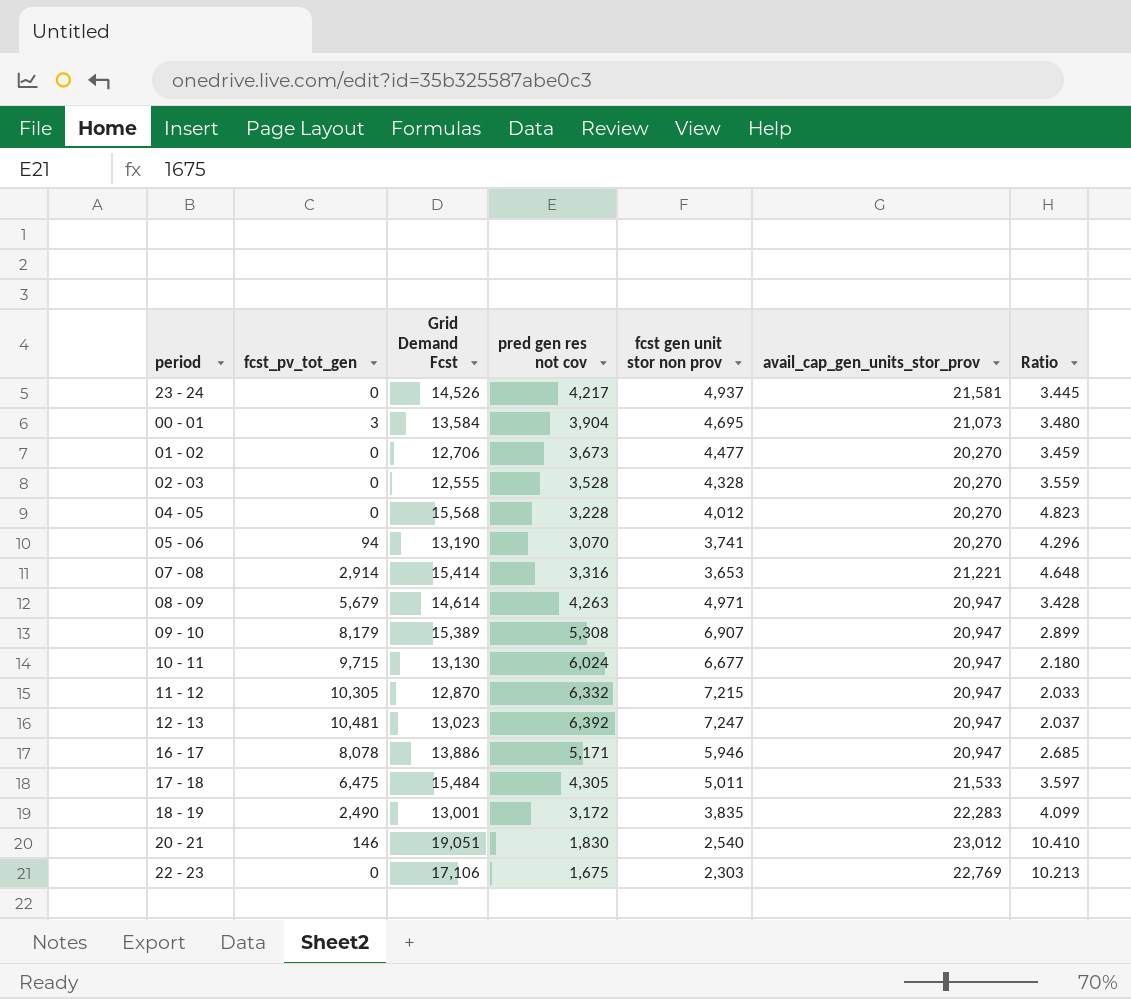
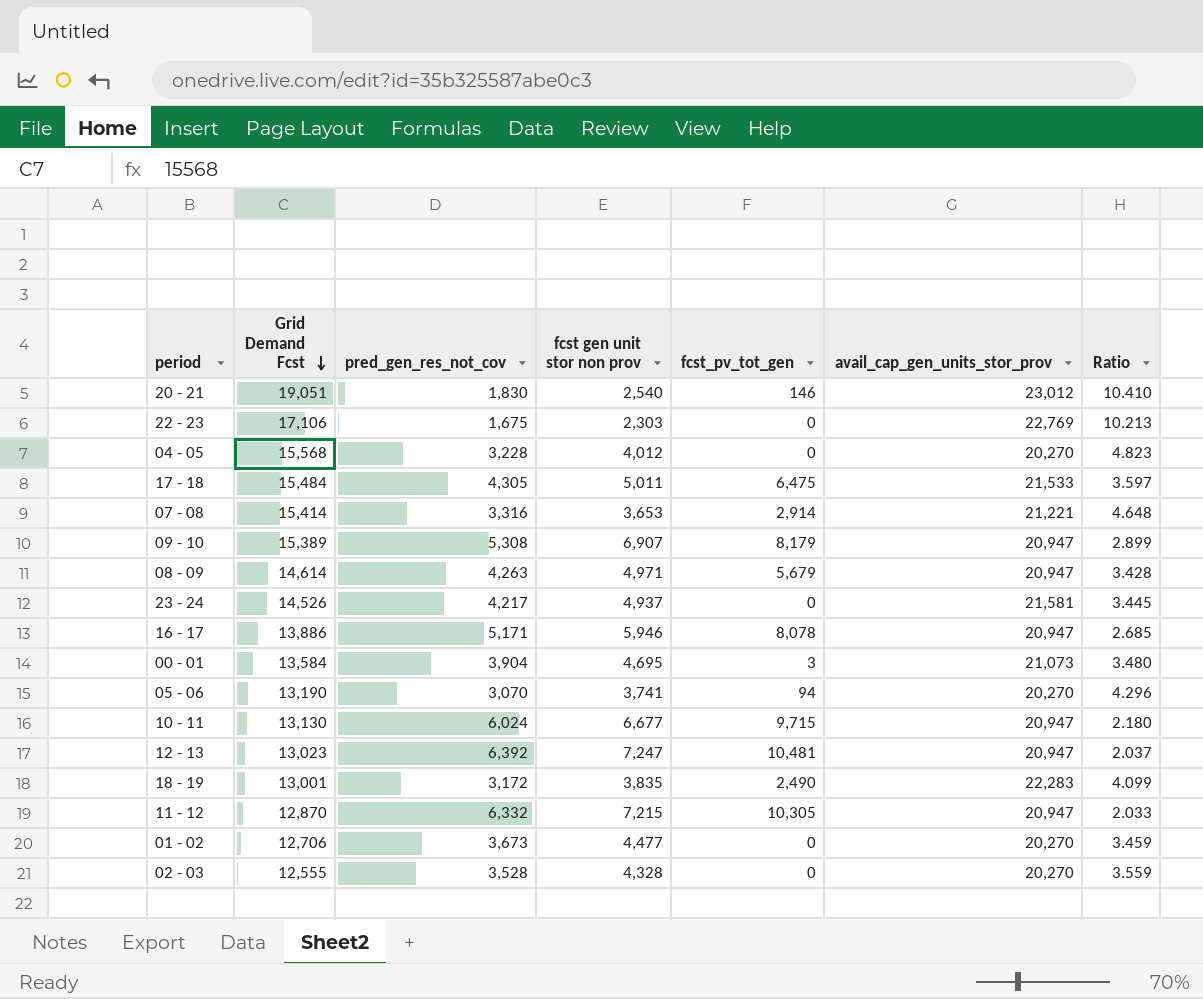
row order: none -> Grid Demand Fcst descending
column name: pred gen res not cov -> pred_gen_res_not_cov
column fcst_pv_tot_gen | position: 2 -> 5

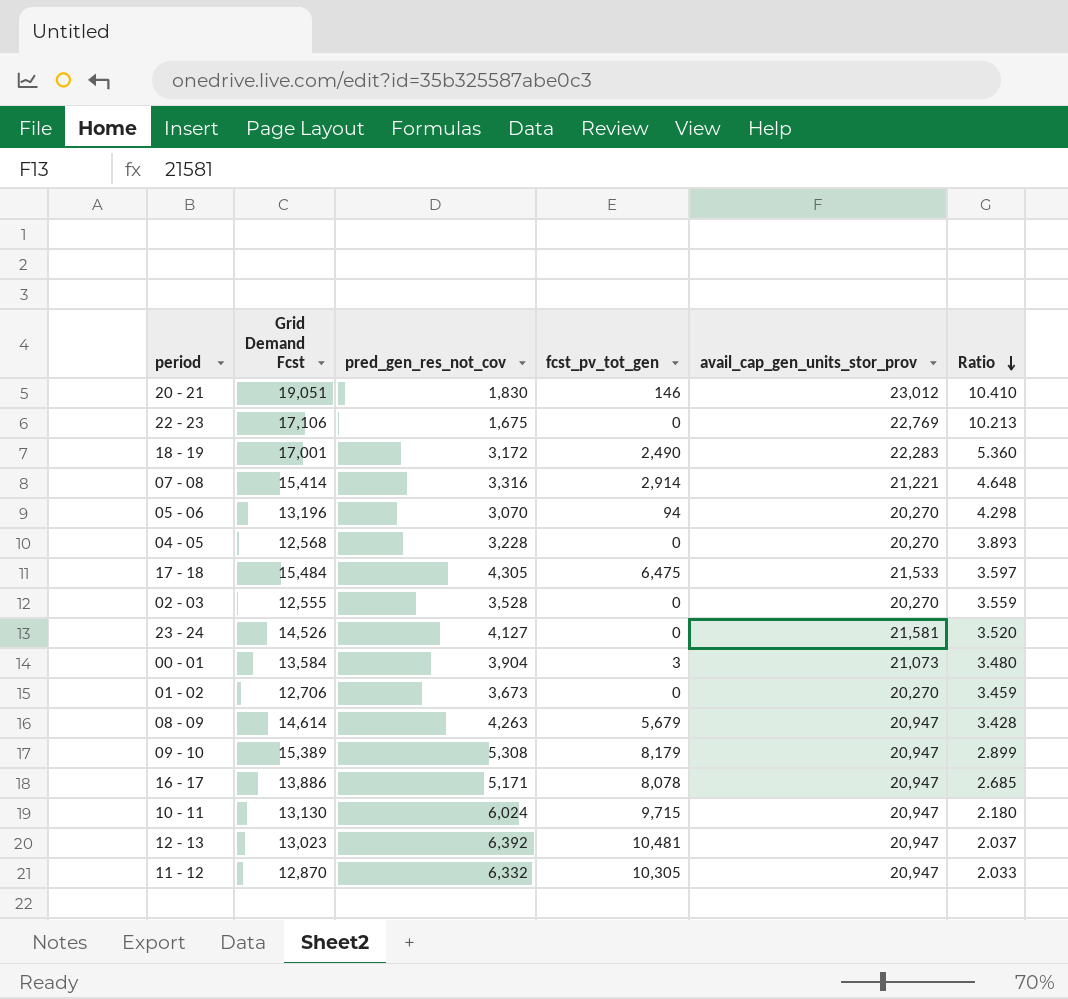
row order: Grid Demand Fcst descending -> Ratio descending
column fcst gen unit stor non prov | position: 4 -> none
18 - 19 | Grid Demand Fcst: 13,001 -> 17,001
18 - 19 | Ratio: 4.099 -> 5.360
05 - 06 | Grid Demand Fcst: 13,190 -> 13,196
05 - 06 | Ratio: 4.296 -> 4.298
04 - 05 | Grid Demand Fcst: 15,568 -> 12,568
04 - 05 | Ratio: 4.823 -> 3.893
23 - 24 | pred_gen_res_not_cov: 4,217 -> 4,127
23 - 24 | Ratio: 3.445 -> 3.520

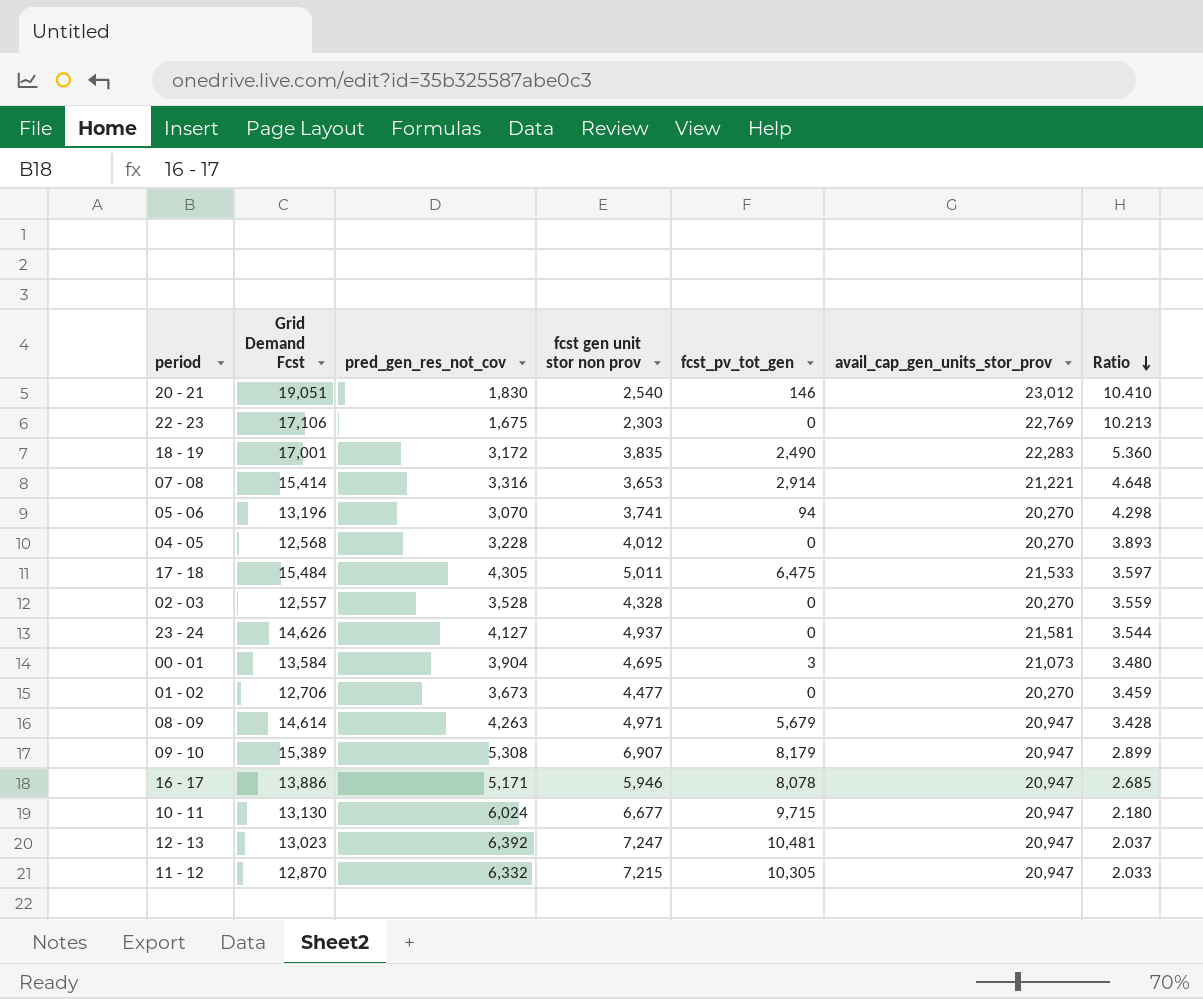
column fcst gen unit stor non prov | position: none -> 4
02 - 03 | Grid Demand Fcst: 12,555 -> 12,557
23 - 24 | Grid Demand Fcst: 14,526 -> 14,626
23 - 24 | Ratio: 3.520 -> 3.544

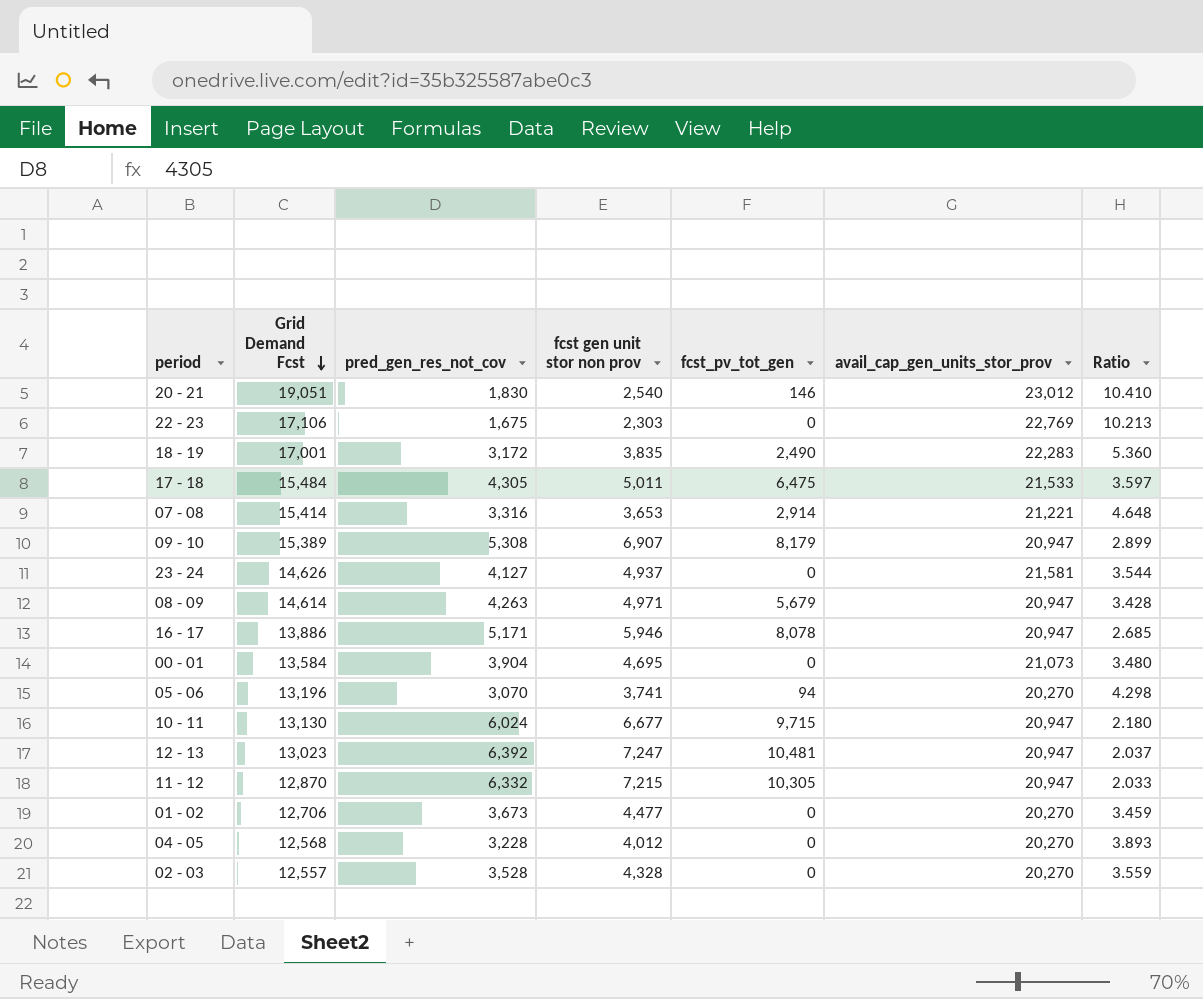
row order: Ratio descending -> Grid Demand Fcst descending
00 - 01 | fcst_pv_tot_gen: 3 -> 0

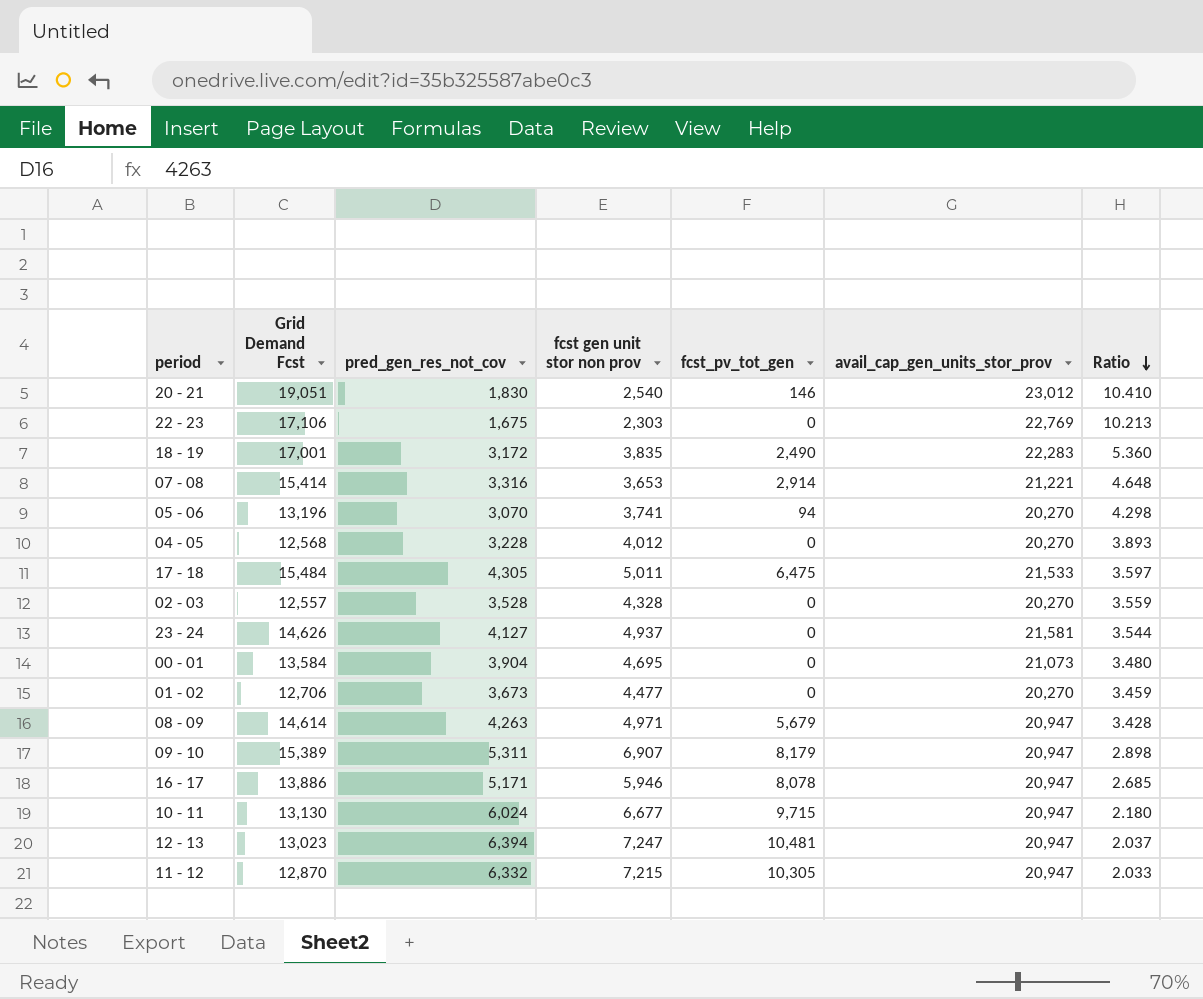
row order: Grid Demand Fcst descending -> Ratio descending
09 - 10 | pred_gen_res_not_cov: 5,308 -> 5,311
09 - 10 | Ratio: 2.899 -> 2.898
12 - 13 | pred_gen_res_not_cov: 6,392 -> 6,394

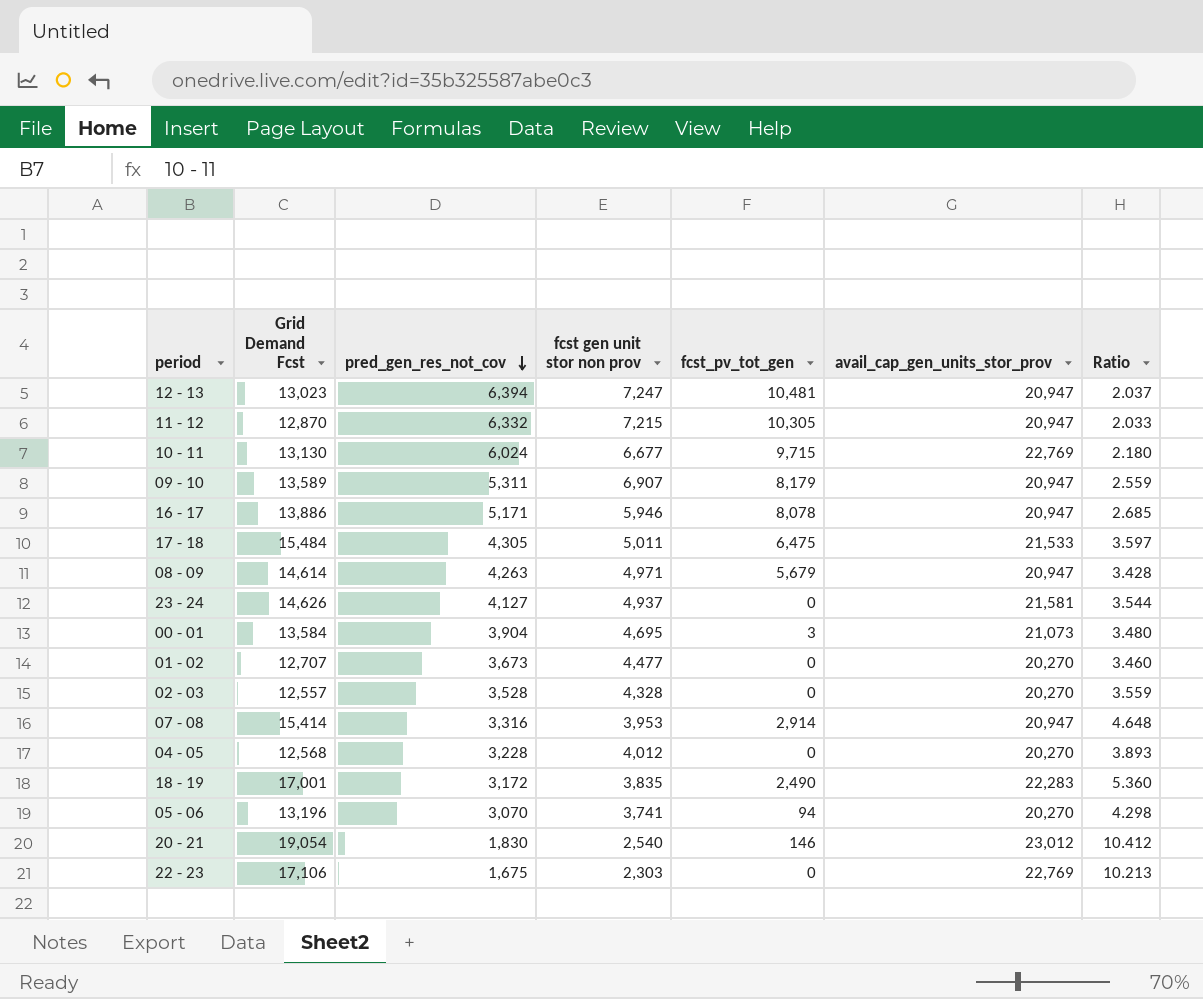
row order: Ratio descending -> pred_gen_res_not_cov descending
10 - 11 | avail_cap_gen_units_stor_prov: 20,947 -> 22,769
09 - 10 | Grid Demand Fcst: 15,389 -> 13,589
09 - 10 | Ratio: 2.898 -> 2.559
00 - 01 | fcst_pv_tot_gen: 0 -> 3
01 - 02 | Grid Demand Fcst: 12,706 -> 12,707
01 - 02 | Ratio: 3.459 -> 3.460
07 - 08 | fcst gen unit stor non prov: 3,653 -> 3,953
07 - 08 | avail_cap_gen_units_stor_prov: 21,221 -> 20,947
20 - 21 | Grid Demand Fcst: 19,051 -> 19,054
20 - 21 | Ratio: 10.410 -> 10.412

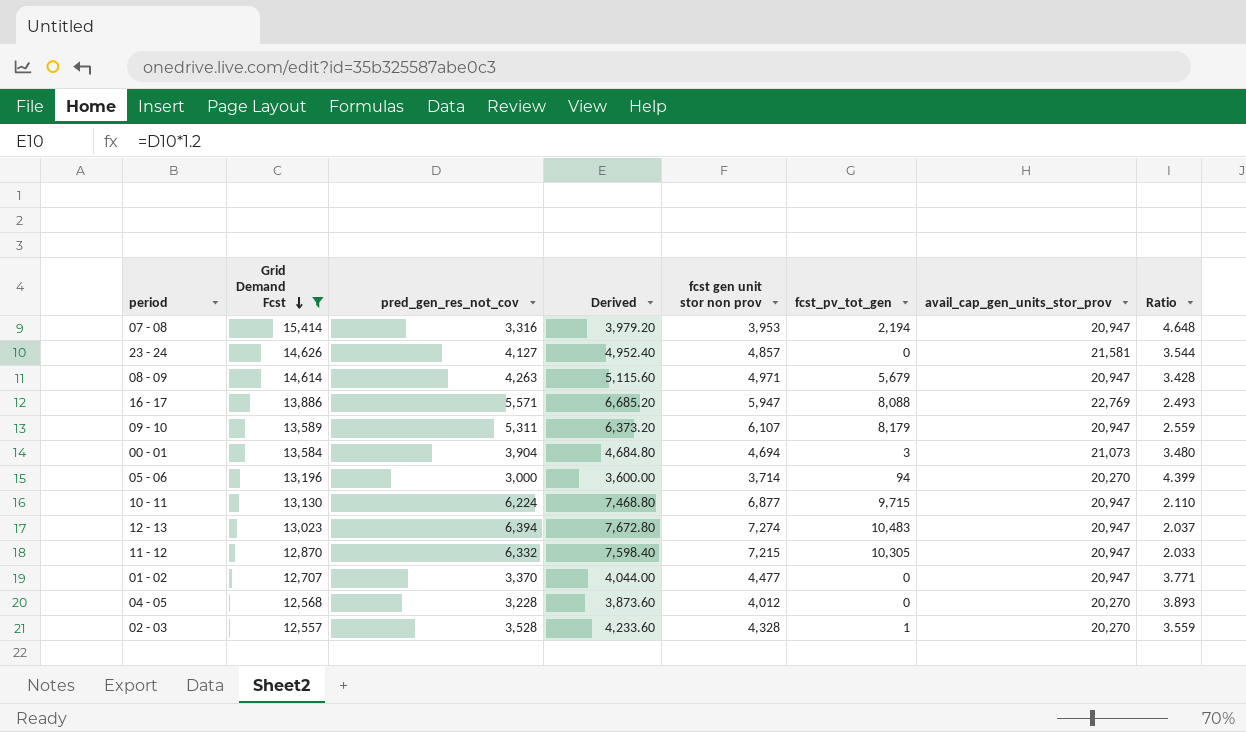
filter: none -> Grid Demand Fcst <= 15,414
row order: pred_gen_res_not_cov descending -> Grid Demand Fcst descending
column Derived | formula: none -> [pred_gen_res_not_cov] * 1.2
07 - 08 | fcst_pv_tot_gen: 2,914 -> 2,194
23 - 24 | fcst gen unit stor non prov: 4,937 -> 4,857
16 - 17 | pred_gen_res_not_cov: 5,171 -> 5,571
16 - 17 | fcst gen unit stor non prov: 5,946 -> 5,947
16 - 17 | fcst_pv_tot_gen: 8,078 -> 8,088
16 - 17 | avail_cap_gen_units_stor_prov: 20,947 -> 22,769
16 - 17 | Ratio: 2.685 -> 2.493
09 - 10 | fcst gen unit stor non prov: 6,907 -> 6,107
00 - 01 | fcst gen unit stor non prov: 4,695 -> 4,694
05 - 06 | pred_gen_res_not_cov: 3,070 -> 3,000
05 - 06 | fcst gen unit stor non prov: 3,741 -> 3,714
05 - 06 | Ratio: 4.298 -> 4.399
10 - 11 | pred_gen_res_not_cov: 6,024 -> 6,224
10 - 11 | fcst gen unit stor non prov: 6,677 -> 6,877
10 - 11 | avail_cap_gen_units_stor_prov: 22,769 -> 20,947
10 - 11 | Ratio: 2.180 -> 2.110
12 - 13 | fcst gen unit stor non prov: 7,247 -> 7,274
12 - 13 | fcst_pv_tot_gen: 10,481 -> 10,483
01 - 02 | pred_gen_res_not_cov: 3,673 -> 3,370
01 - 02 | avail_cap_gen_units_stor_prov: 20,270 -> 20,947
01 - 02 | Ratio: 3.460 -> 3.771
02 - 03 | fcst_pv_tot_gen: 0 -> 1

